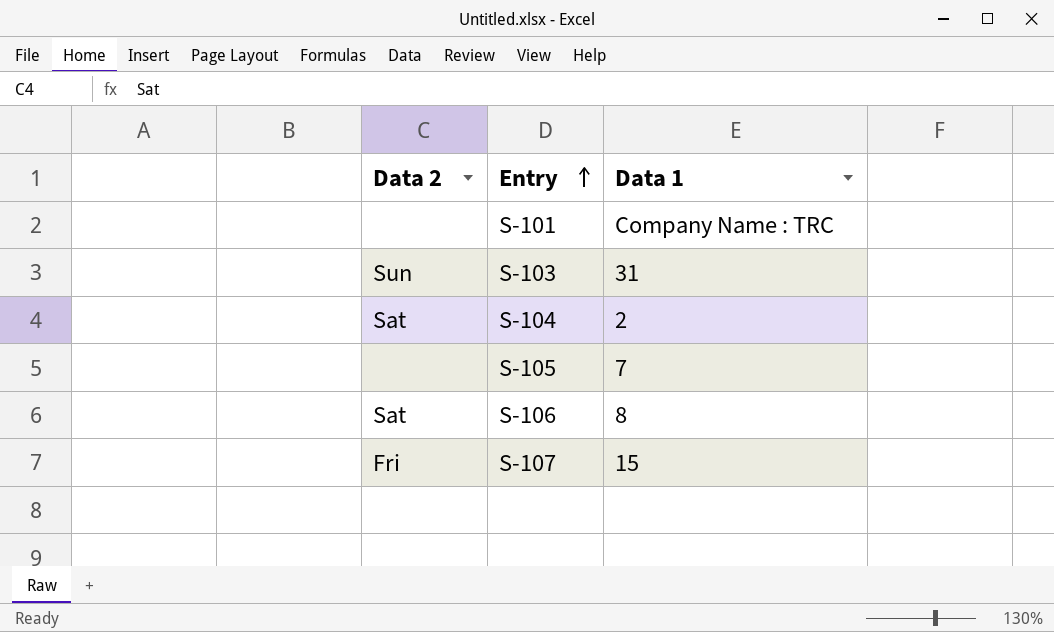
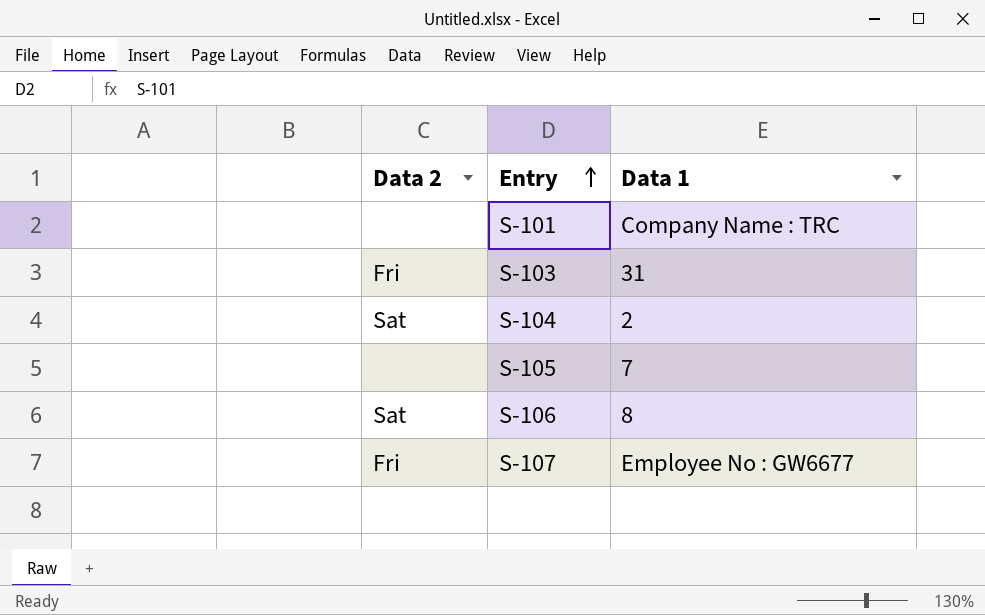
S-103 | Data 2: Sun -> Fri
S-107 | Data 1: 15 -> Employee No : GW6677

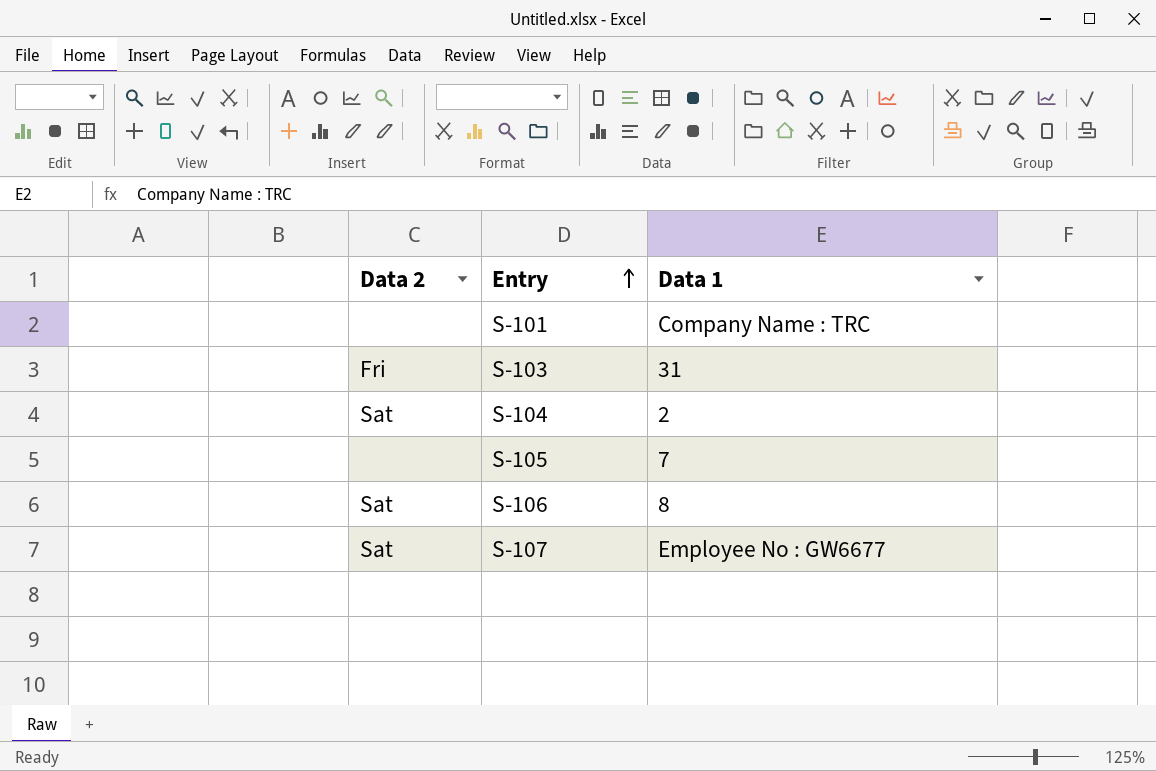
S-107 | Data 2: Fri -> Sat

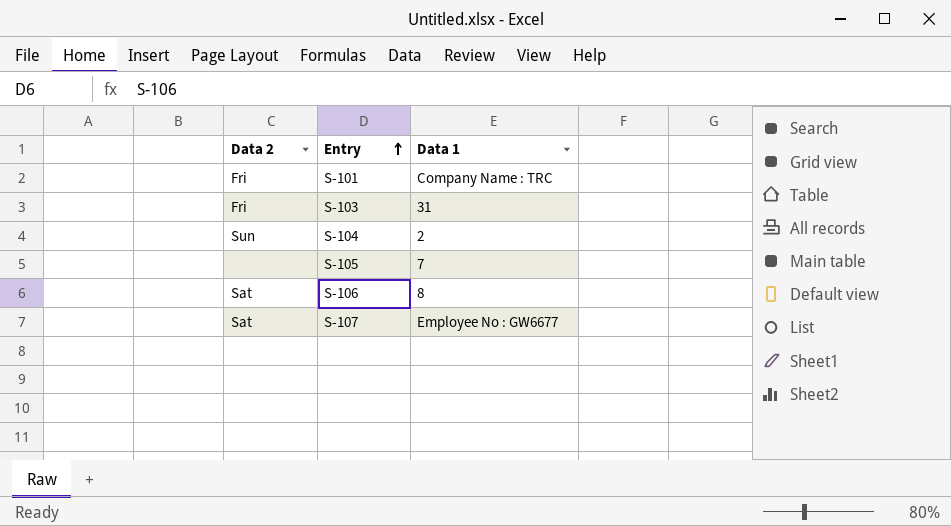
S-101 | Data 2: none -> Fri
S-104 | Data 2: Sat -> Sun

